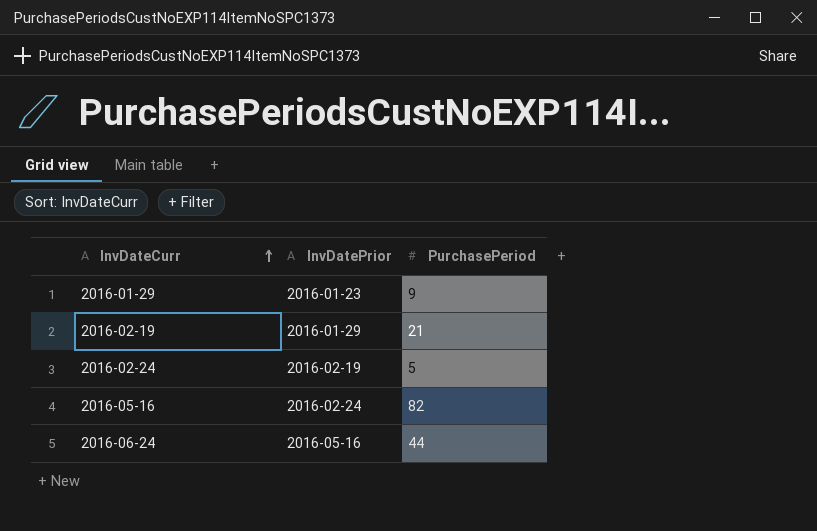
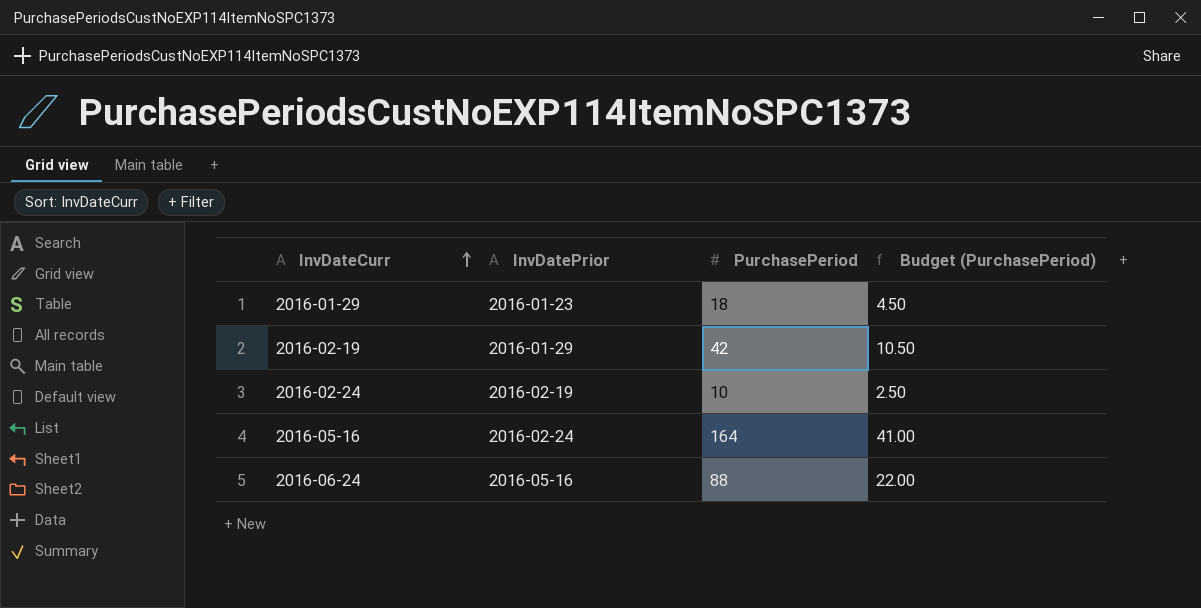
column Budget (PurchasePeriod) | formula: none -> [PurchasePeriod] * 0.25
2016-01-29 | PurchasePeriod: 9 -> 18
2016-02-19 | PurchasePeriod: 21 -> 42
2016-02-24 | PurchasePeriod: 5 -> 10
2016-05-16 | PurchasePeriod: 82 -> 164
2016-06-24 | PurchasePeriod: 44 -> 88

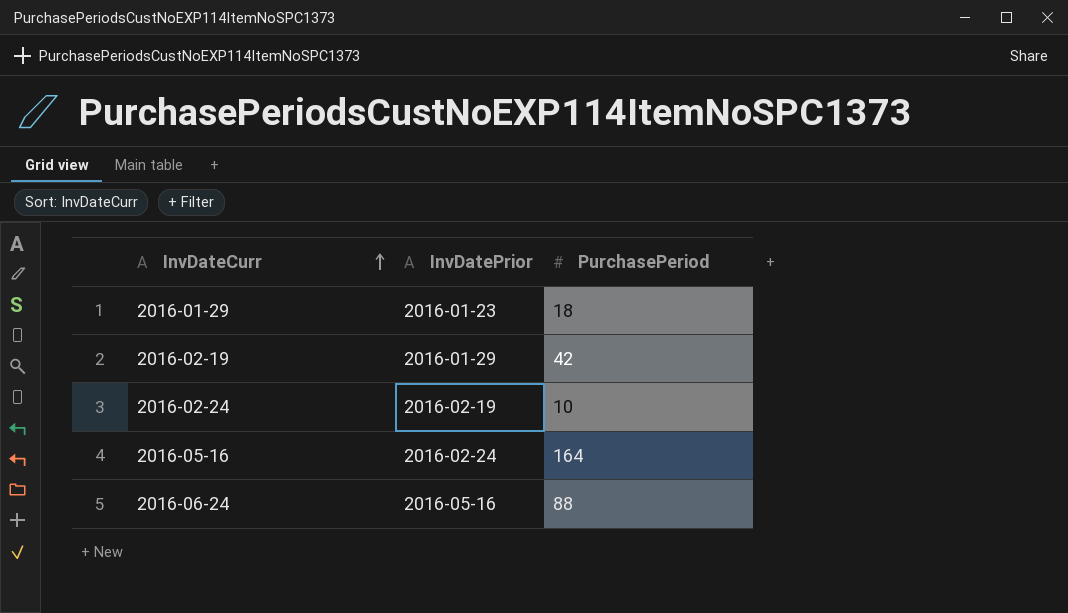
column Budget (PurchasePeriod) | formula: [PurchasePeriod] * 0.25 -> none

